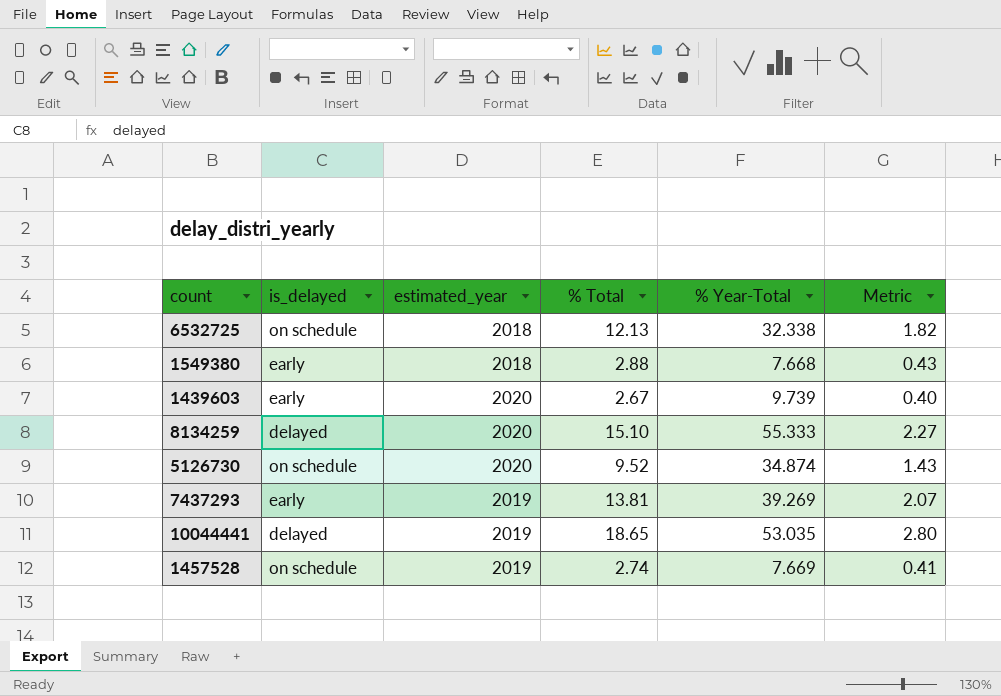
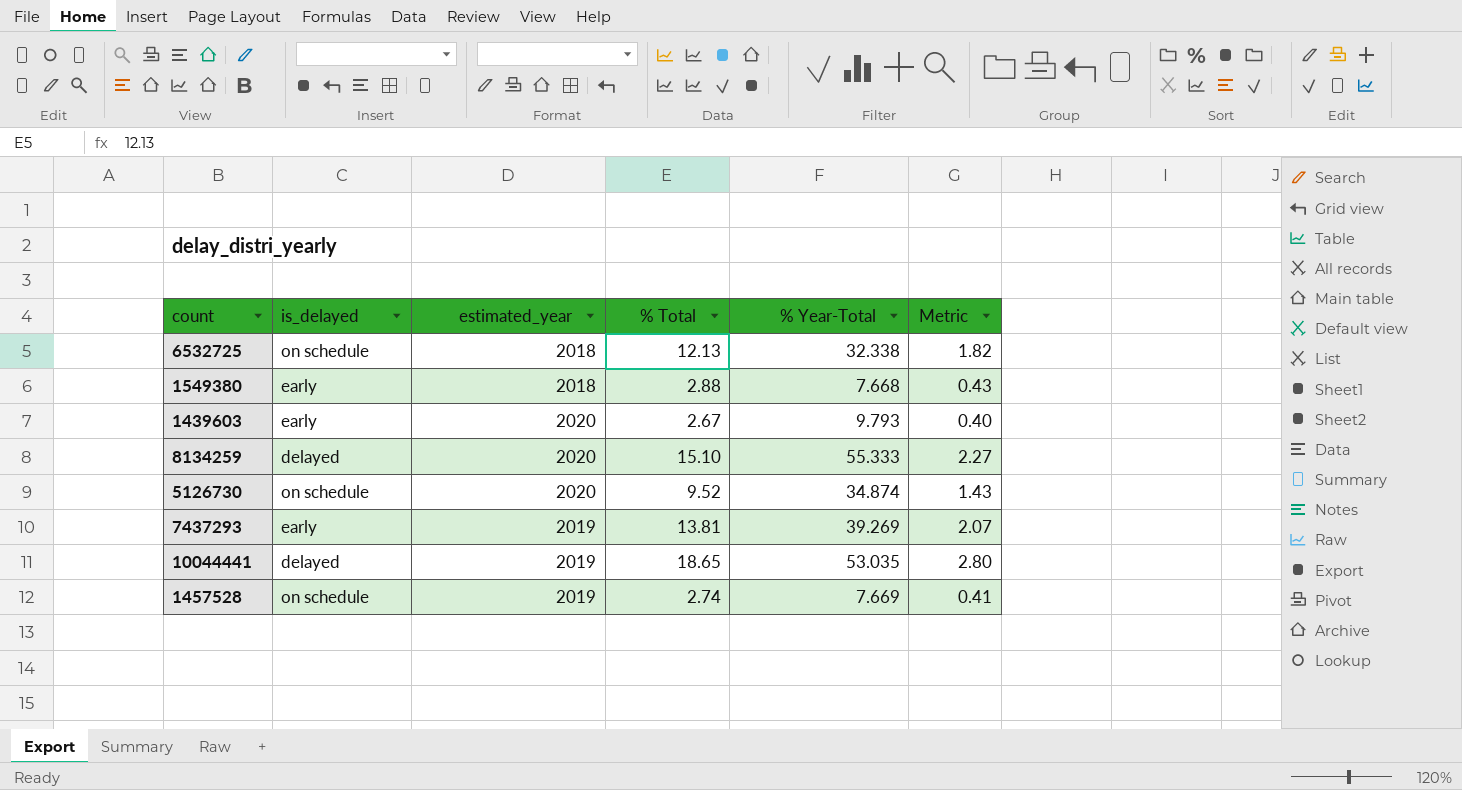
1439603 | % Year-Total: 9.739 -> 9.793

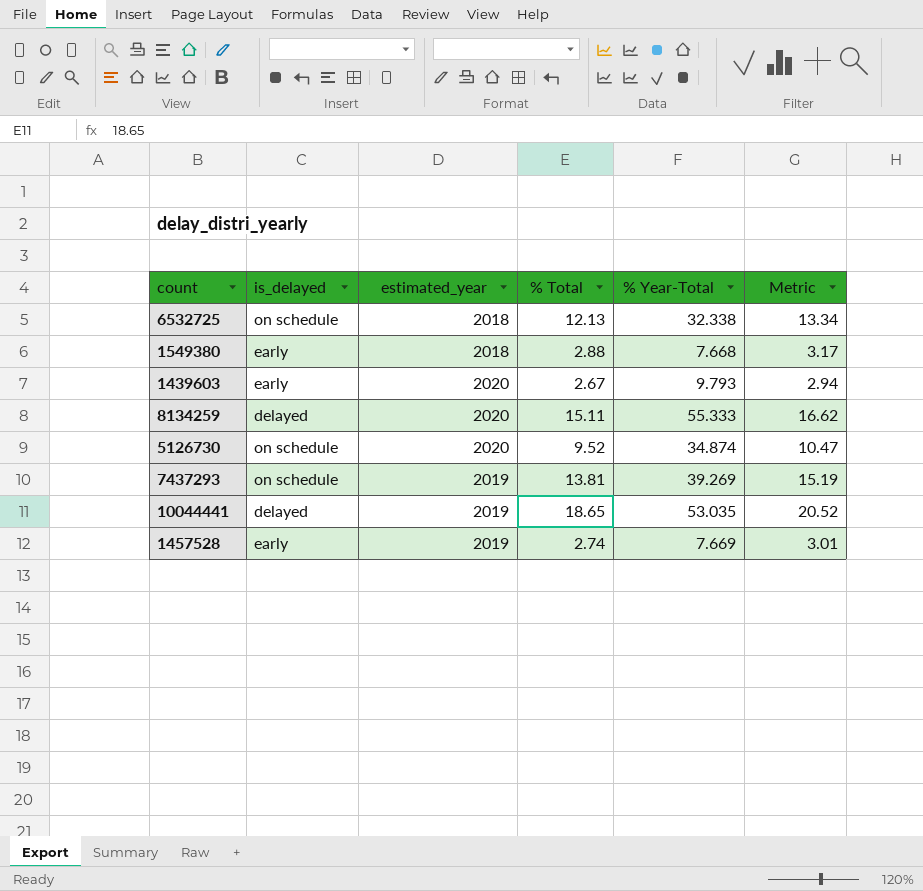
column Metric | formula: [% Total] * 0.15 -> [% Total] * 1.1
8134259 | % Total: 15.10 -> 15.11
7437293 | is_delayed: early -> on schedule
1457528 | is_delayed: on schedule -> early

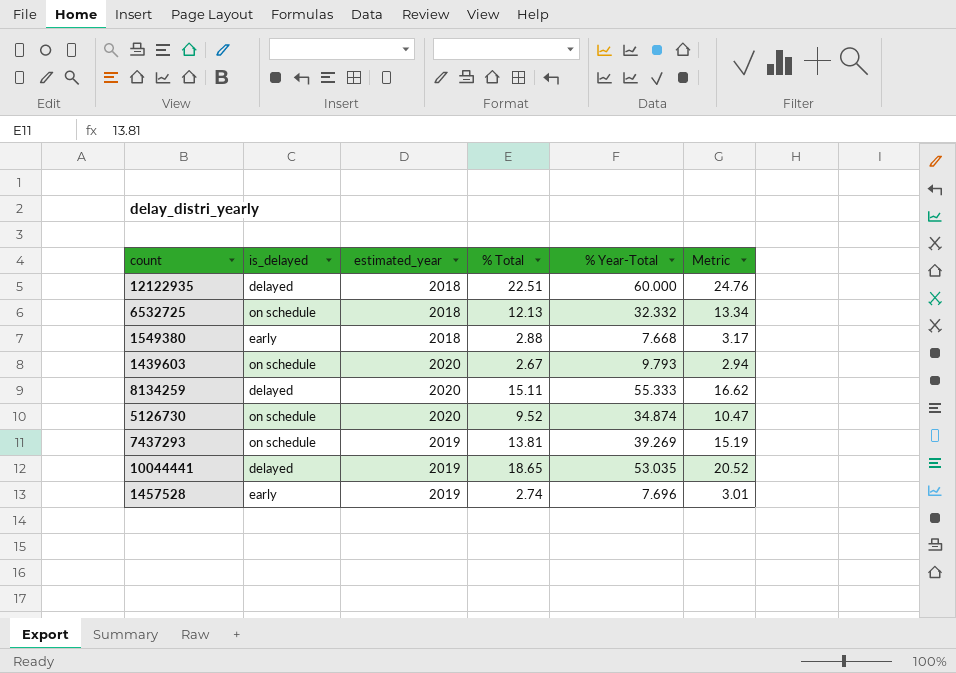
row 12122935: none -> delayed | 2018 | 22.51 | 60.000 | 24.76
6532725 | % Year-Total: 32.338 -> 32.332
1439603 | is_delayed: early -> on schedule
1457528 | % Year-Total: 7.669 -> 7.696

